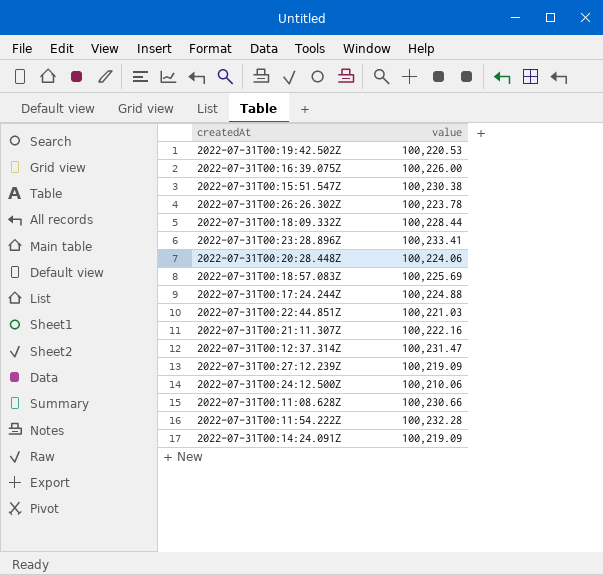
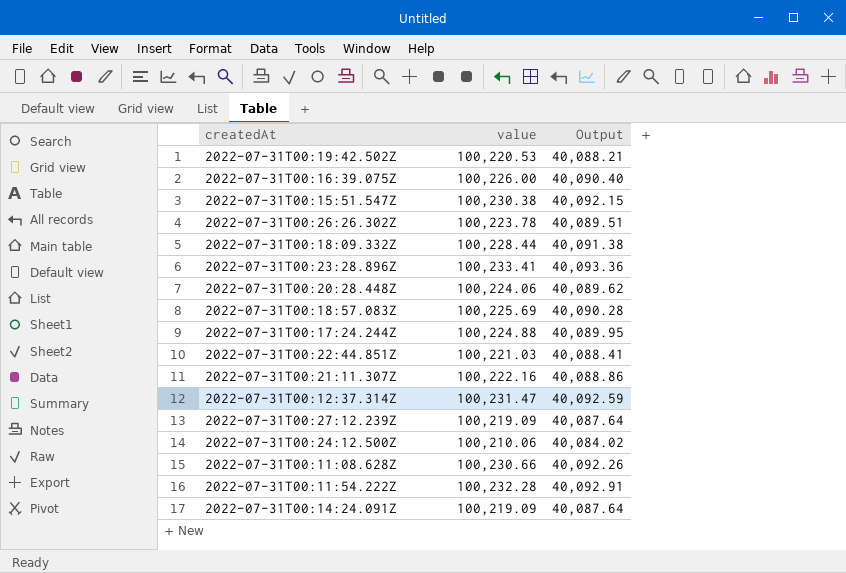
column Output | formula: none -> [value] * 0.4

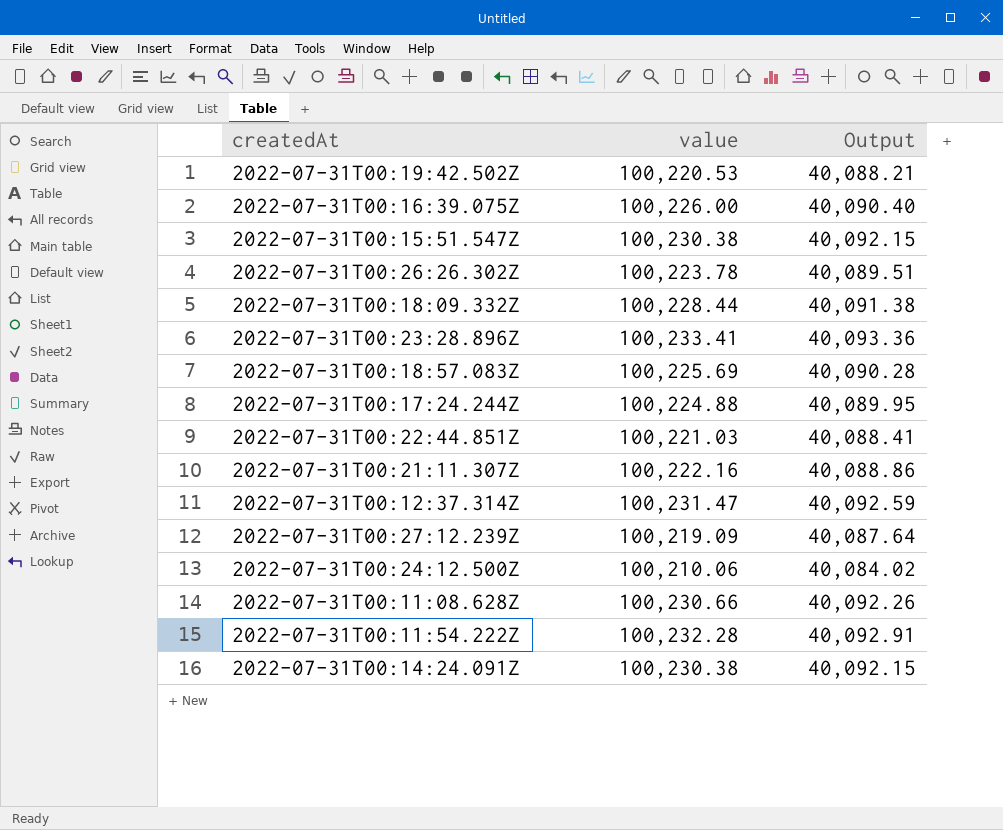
row 2022-07-31T00:20:28.448Z: 100,224.06 | 40,089.62 -> none
2022-07-31T00:14:24.091Z | value: 100,219.09 -> 100,230.38
2022-07-31T00:14:24.091Z | Output: 40,087.64 -> 40,092.15

